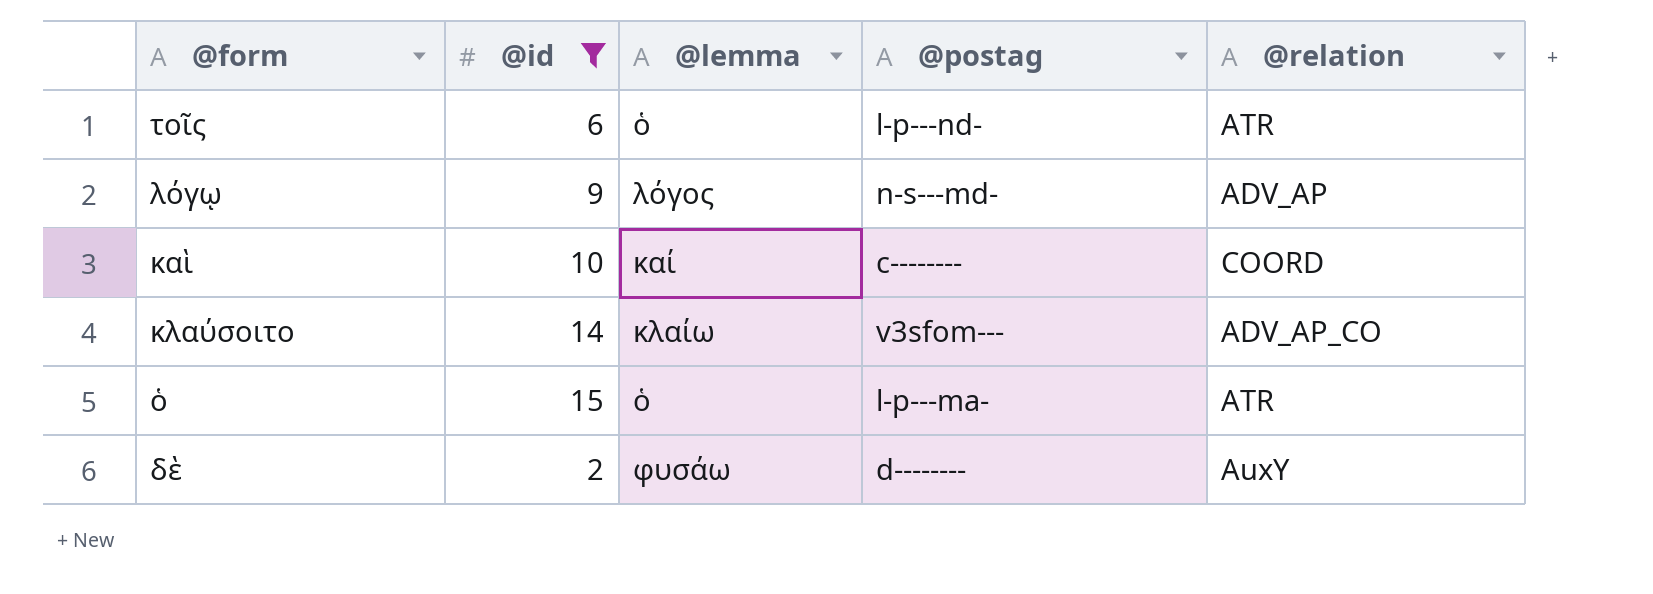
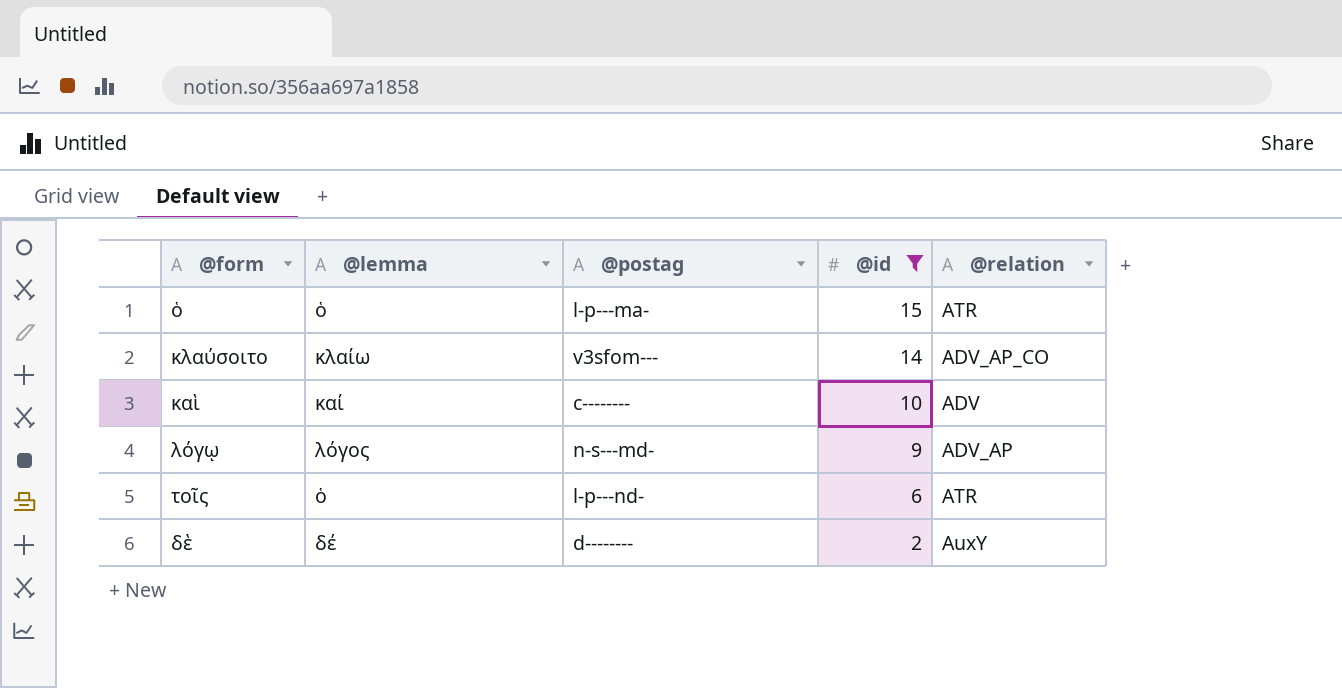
row order: none -> @id descending
column @id | position: 2 -> 4
καὶ | @relation: COORD -> ADV
δὲ | @lemma: φυσάω -> δέ

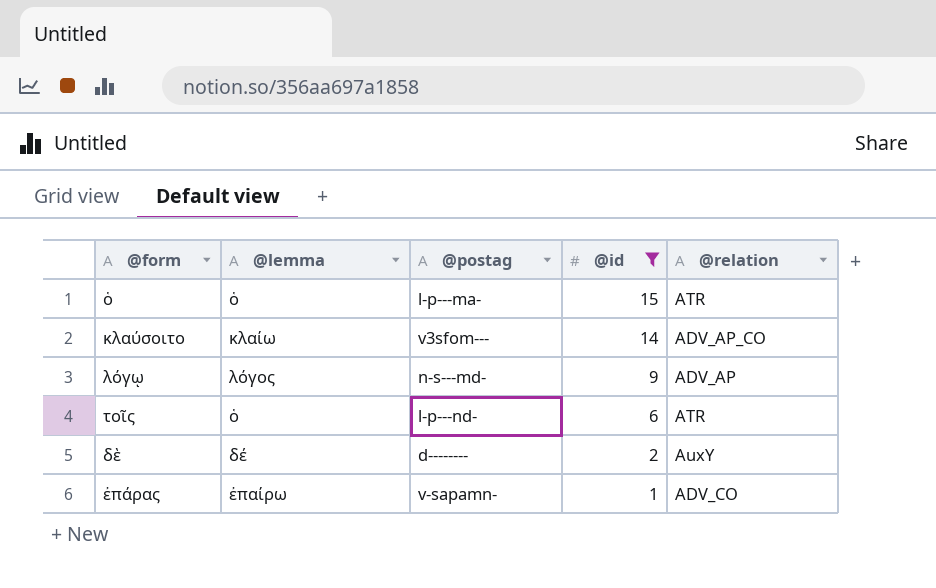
row καὶ: καί | c-------- | 10 | ADV -> none
row ἐπάρας: none -> ἐπαίρω | v-sapamn- | 1 | ADV_CO

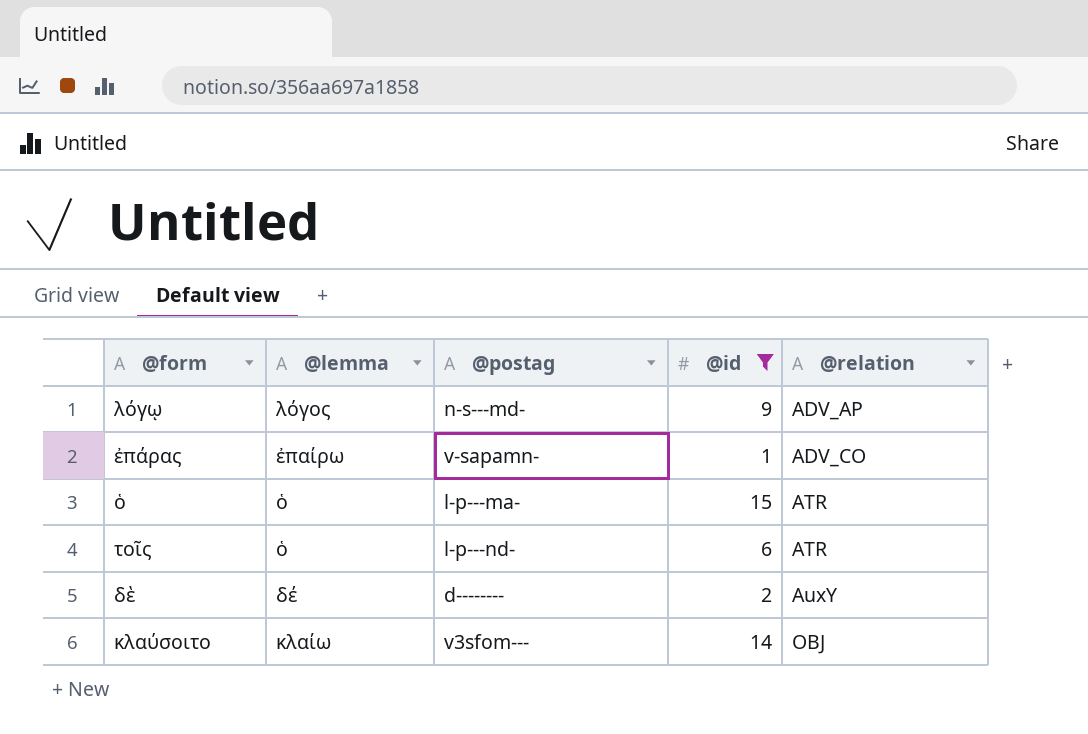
row order: @id descending -> @relation ascending
κλαύσοιτο | @relation: ADV_AP_CO -> OBJ

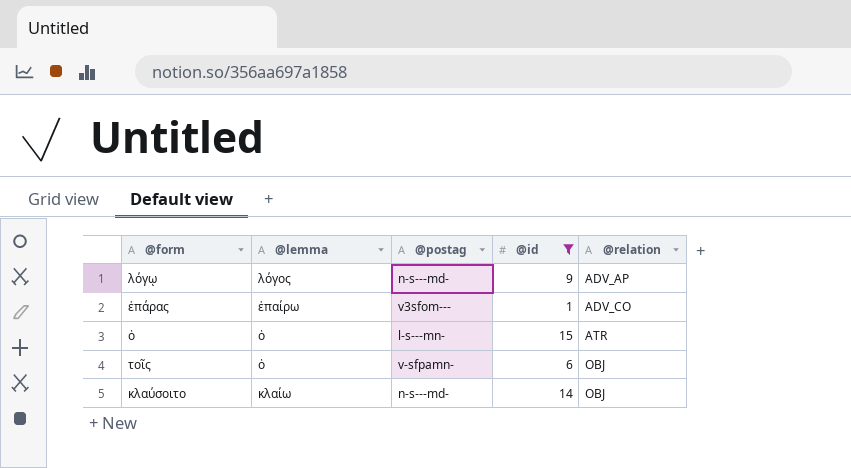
row δὲ: δέ | d-------- | 2 | AuxY -> none
ἐπάρας | @postag: v-sapamn- -> v3sfom---
ὁ | @postag: l-p---ma- -> l-s---mn-
τοῖς | @postag: l-p---nd- -> v-sfpamn-
τοῖς | @relation: ATR -> OBJ
κλαύσοιτο | @postag: v3sfom--- -> n-s---md-

